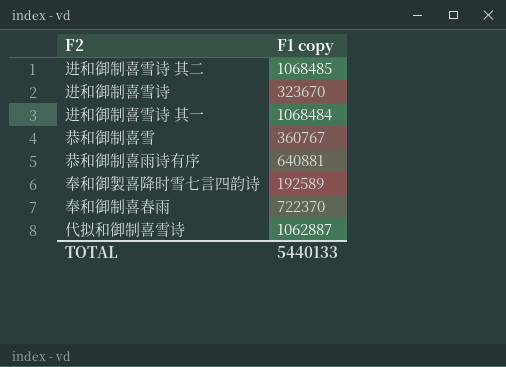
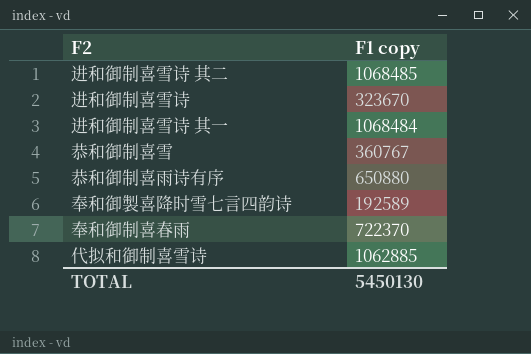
恭和御制喜雨诗有序 | F1 copy: 640881 -> 650880
代拟和御制喜雪诗 | F1 copy: 1062887 -> 1062885
TOTAL | F1 copy: 5440133 -> 5450130

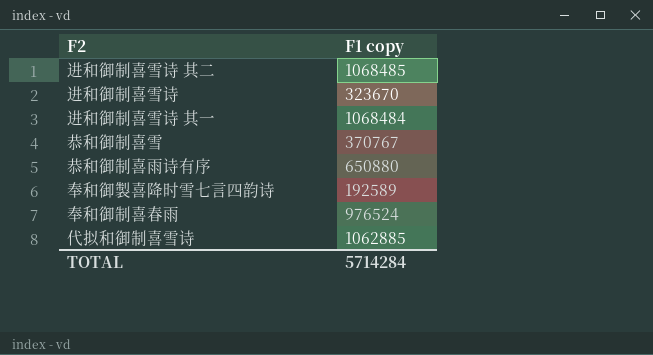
恭和御制喜雪 | F1 copy: 360767 -> 370767
奉和御制喜春雨 | F1 copy: 722370 -> 976524
TOTAL | F1 copy: 5450130 -> 5714284

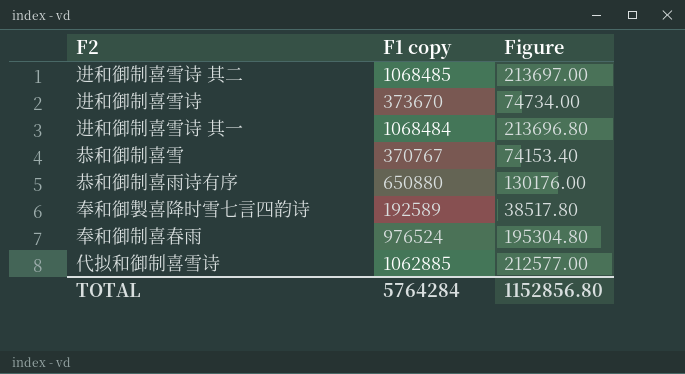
column Figure | formula: none -> [F1 copy] * 0.2
进和御制喜雪诗 | F1 copy: 323670 -> 373670
TOTAL | F1 copy: 5714284 -> 5764284

